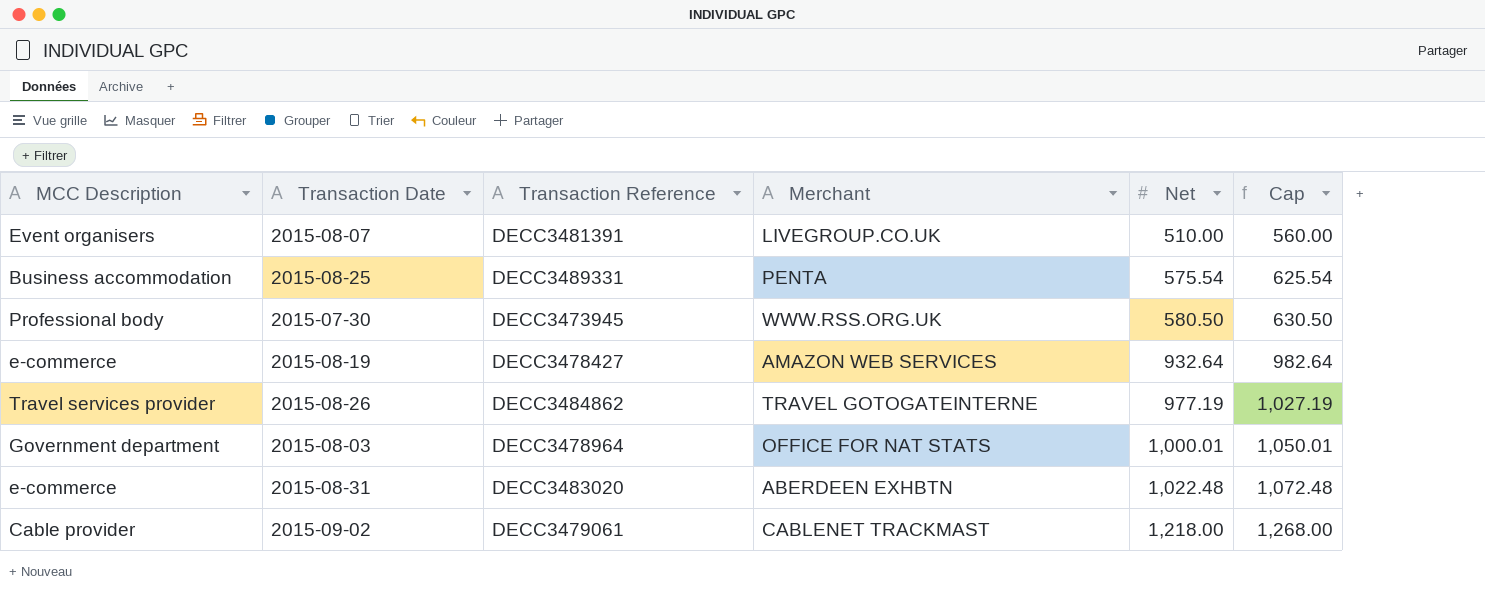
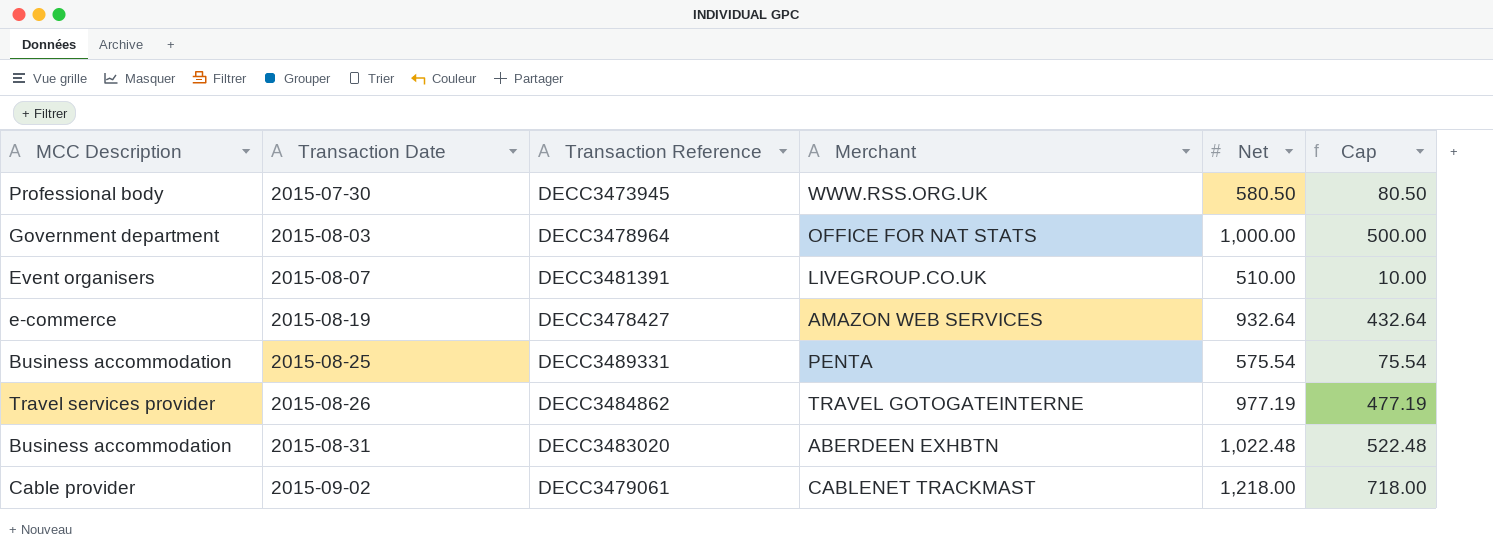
row order: Net ascending -> Transaction Date ascending
column Cap | formula: [Net] + 50 -> [Net] - 500
2015-08-03 | Net: 1,000.01 -> 1,000.00
2015-08-31 | MCC Description: e-commerce -> Business accommodation

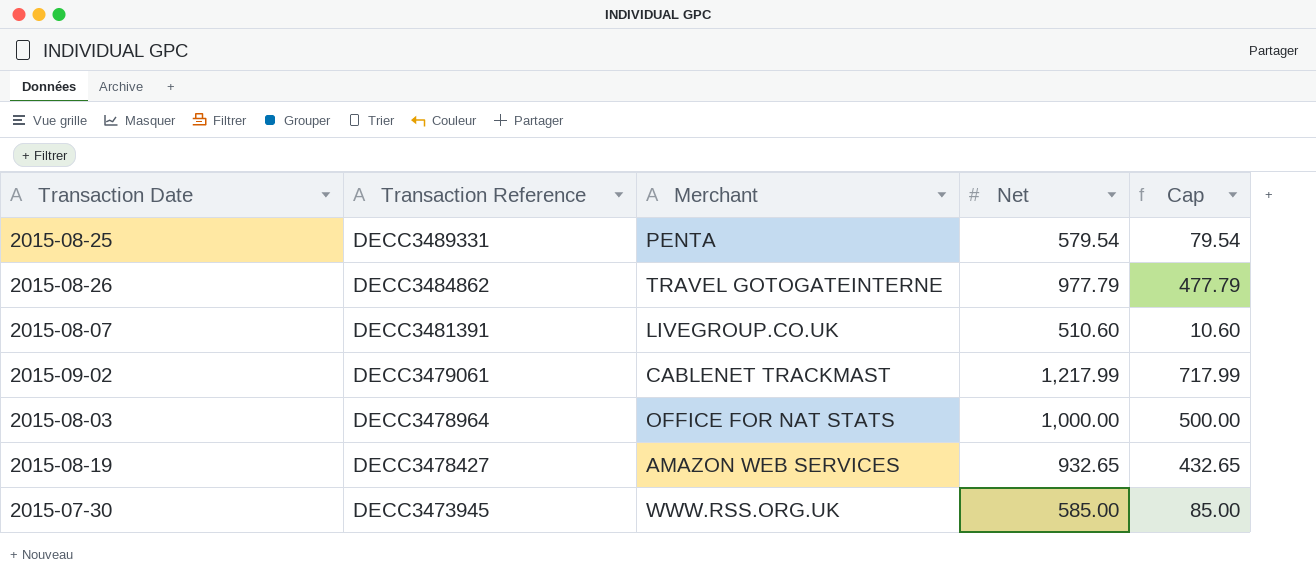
row order: Transaction Date ascending -> Transaction Reference descending
column MCC Description | position: 1 -> none
row 2015-08-31: Business accommodation | DECC3483020 | ABERDEEN EXHBTN | 1,022.48 | 522.48 -> none
2015-08-25 | Net: 575.54 -> 579.54
2015-08-25 | Cap: 75.54 -> 79.54
2015-08-26 | Net: 977.19 -> 977.79
2015-08-26 | Cap: 477.19 -> 477.79
2015-08-07 | Net: 510.00 -> 510.60
2015-08-07 | Cap: 10.00 -> 10.60
2015-09-02 | Net: 1,218.00 -> 1,217.99
2015-09-02 | Cap: 718.00 -> 717.99
2015-08-19 | Net: 932.64 -> 932.65
2015-08-19 | Cap: 432.64 -> 432.65
2015-07-30 | Net: 580.50 -> 585.00
2015-07-30 | Cap: 80.50 -> 85.00

